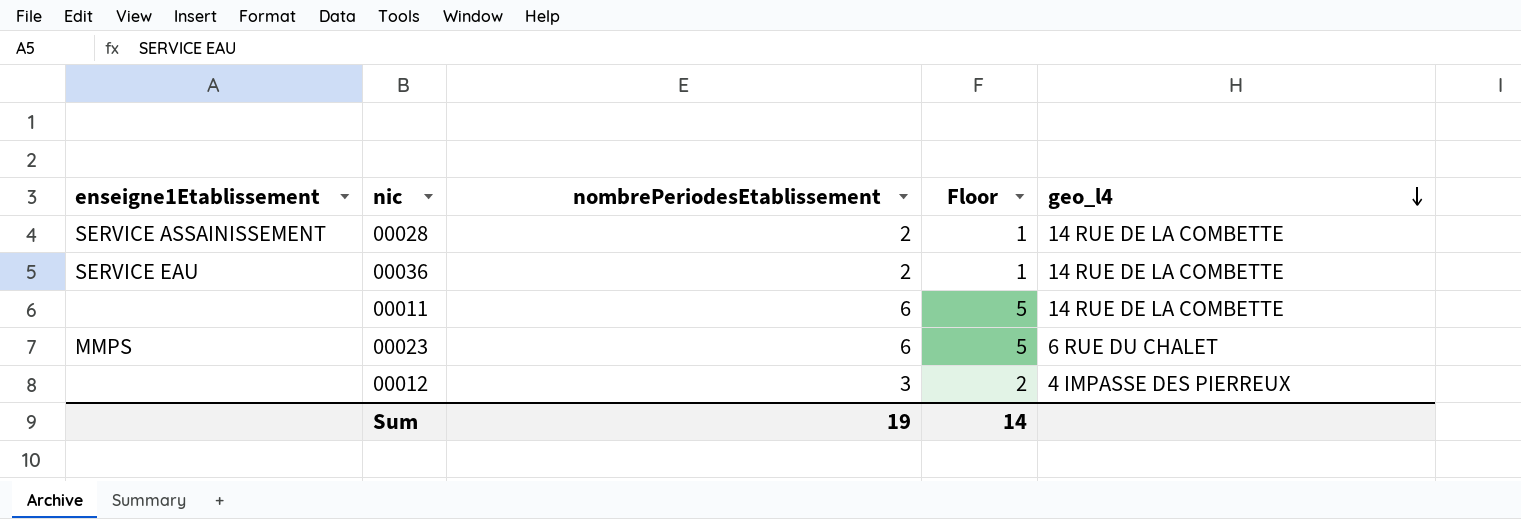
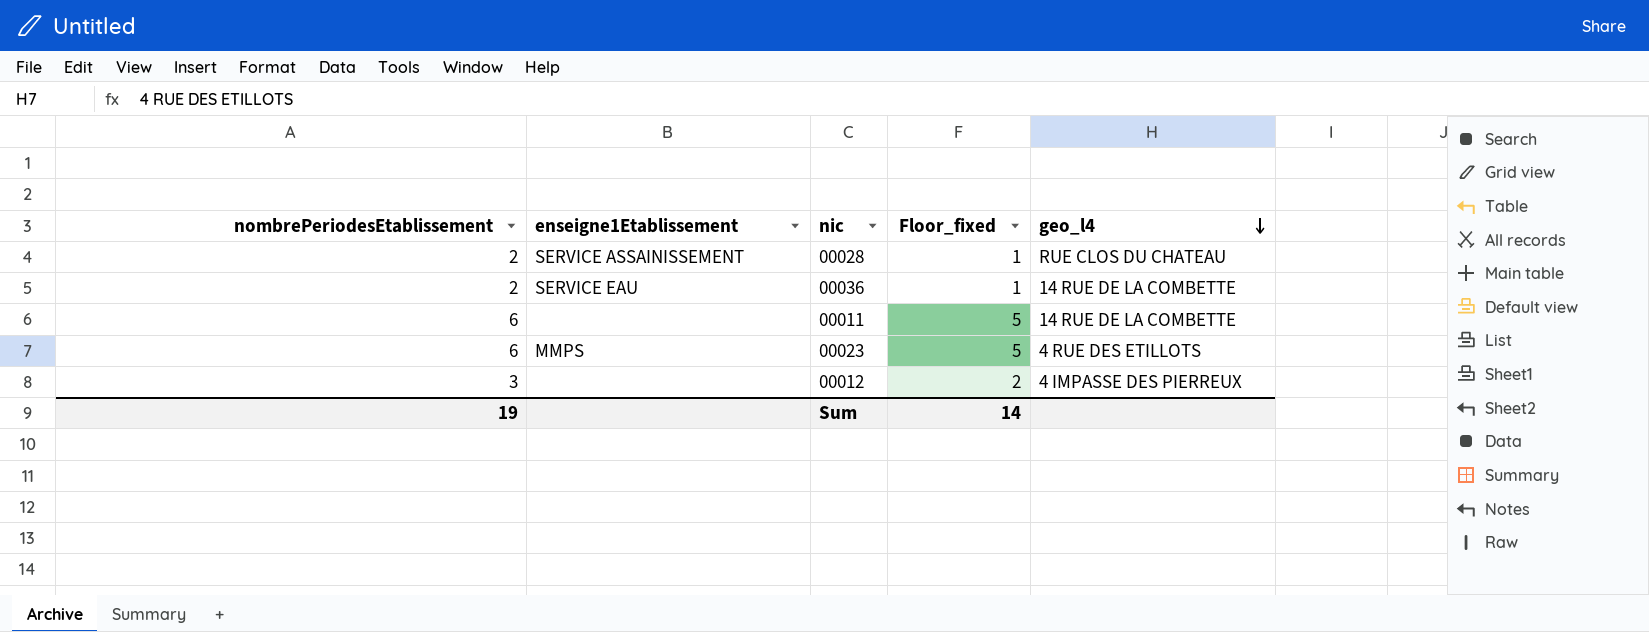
column nombrePeriodesEtablissement | position: 3 -> 1
column name: Floor -> Floor_fixed
00028 | geo_l4: 14 RUE DE LA COMBETTE -> RUE CLOS DU CHATEAU
00023 | geo_l4: 6 RUE DU CHALET -> 4 RUE DES ETILLOTS

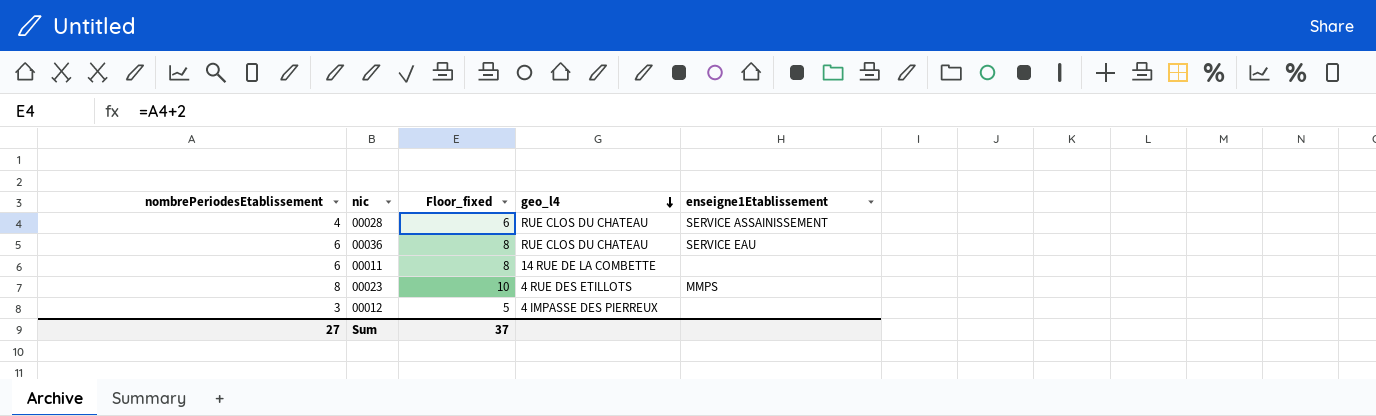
column Floor_fixed | formula: [nombrePeriodesEtablissement] - 1 -> [nombrePeriodesEtablissement] + 2
column enseigne1Etablissement | position: 2 -> 5
00028 | nombrePeriodesEtablissement: 2 -> 4
00036 | nombrePeriodesEtablissement: 2 -> 6
00036 | geo_l4: 14 RUE DE LA COMBETTE -> RUE CLOS DU CHATEAU
00023 | nombrePeriodesEtablissement: 6 -> 8
Sum | nombrePeriodesEtablissement: 19 -> 27
Sum | Floor_fixed: 14 -> 37

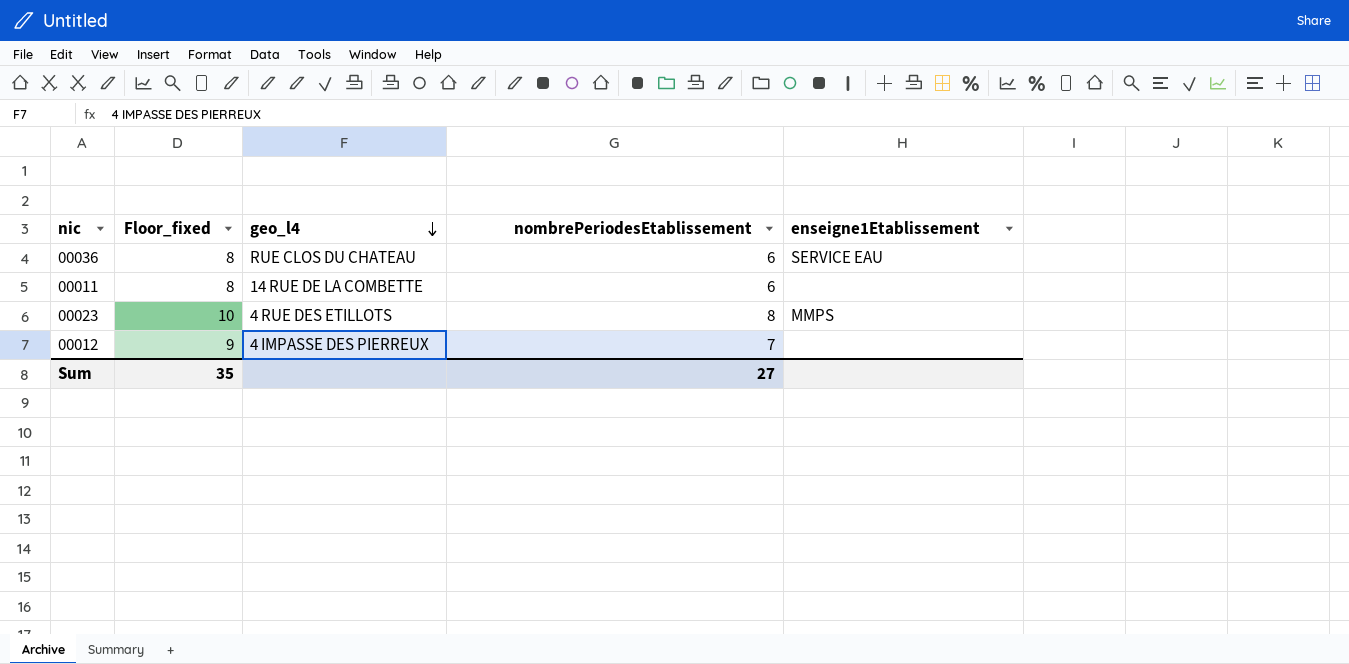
column nombrePeriodesEtablissement | position: 1 -> 4
row 00028: 4 | 6 | RUE CLOS DU CHATEAU | SERVICE ASSAINISSEMENT -> none
00012 | Floor_fixed: 5 -> 9
00012 | nombrePeriodesEtablissement: 3 -> 7
Sum | Floor_fixed: 37 -> 35

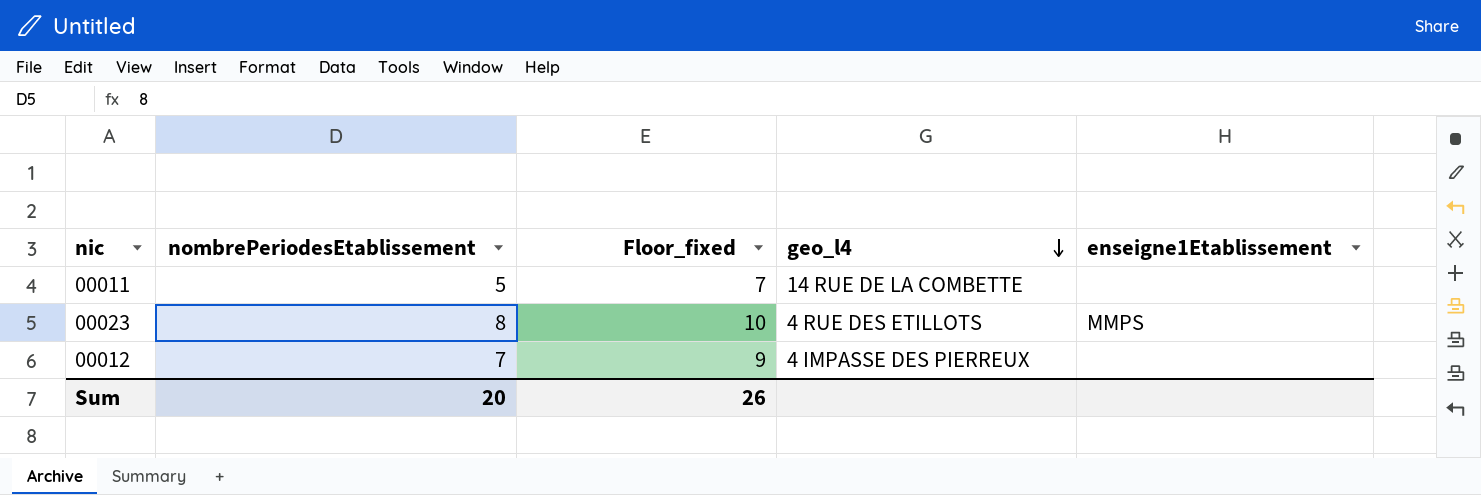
column nombrePeriodesEtablissement | position: 4 -> 2
row 00036: 8 | RUE CLOS DU CHATEAU | 6 | SERVICE EAU -> none
00011 | nombrePeriodesEtablissement: 6 -> 5
00011 | Floor_fixed: 8 -> 7
Sum | nombrePeriodesEtablissement: 27 -> 20
Sum | Floor_fixed: 35 -> 26

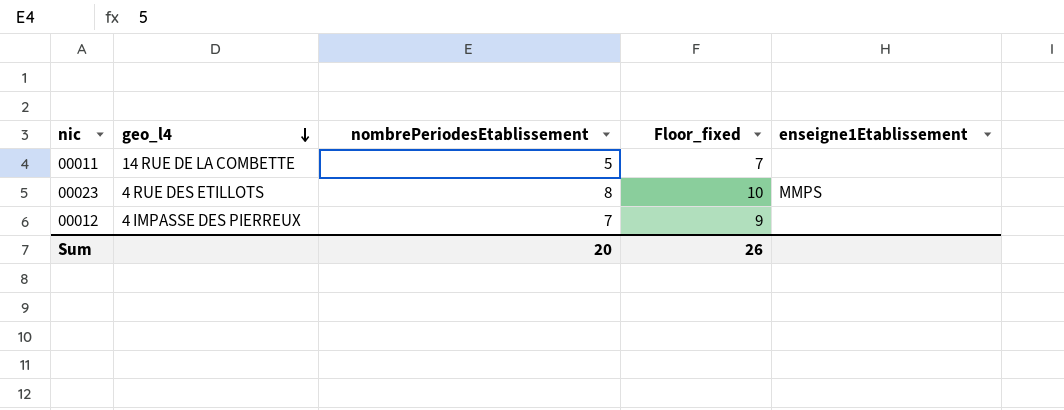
column geo_l4 | position: 4 -> 2

